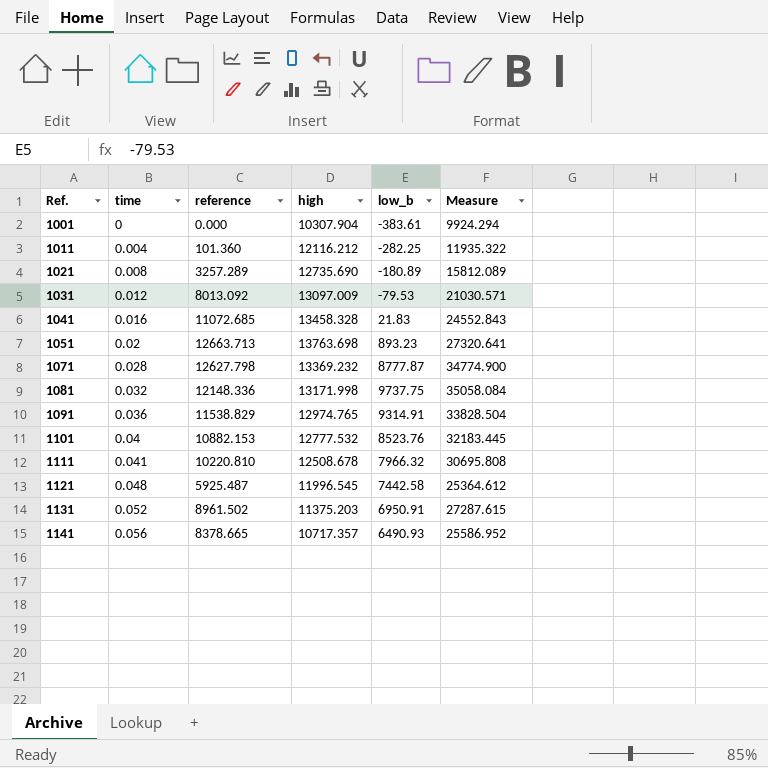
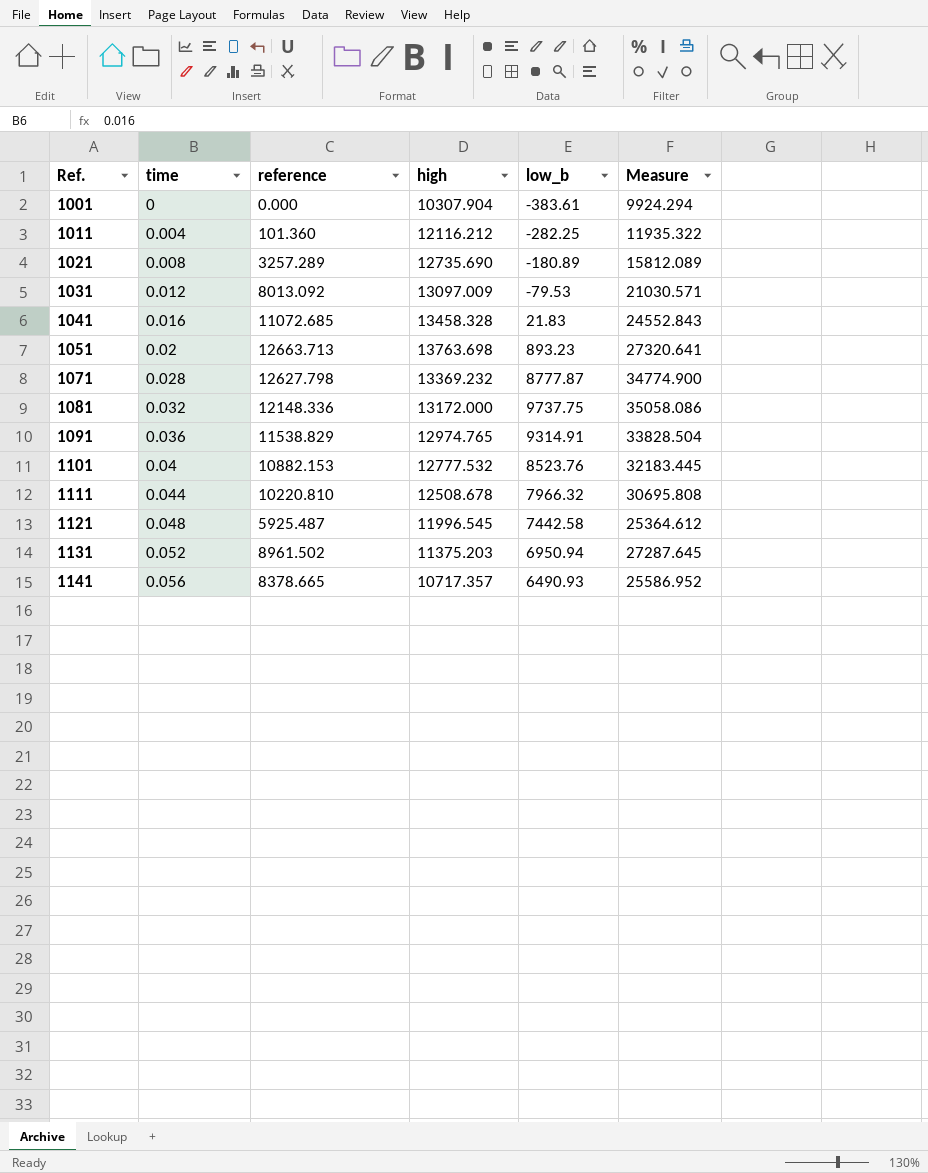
1081 | high: 13171.998 -> 13172.000
1081 | Measure: 35058.084 -> 35058.086
1111 | time: 0.041 -> 0.044
1131 | low_b: 6950.91 -> 6950.94
1131 | Measure: 27287.615 -> 27287.645

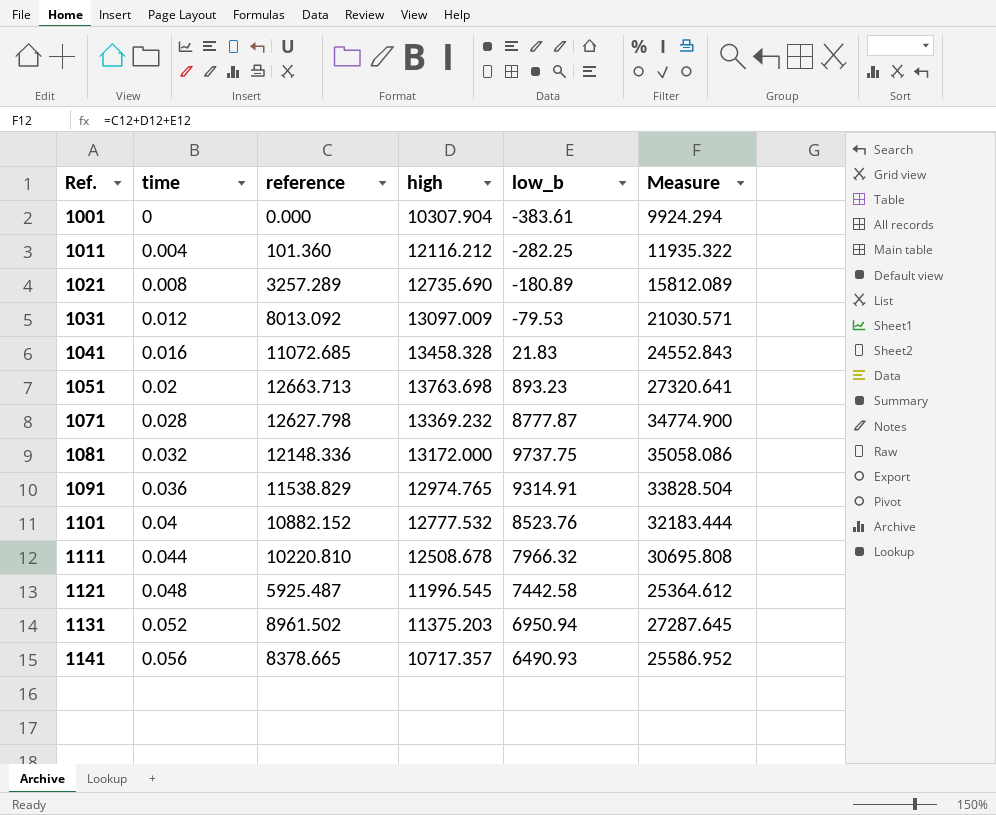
1101 | reference: 10882.153 -> 10882.152
1101 | Measure: 32183.445 -> 32183.444

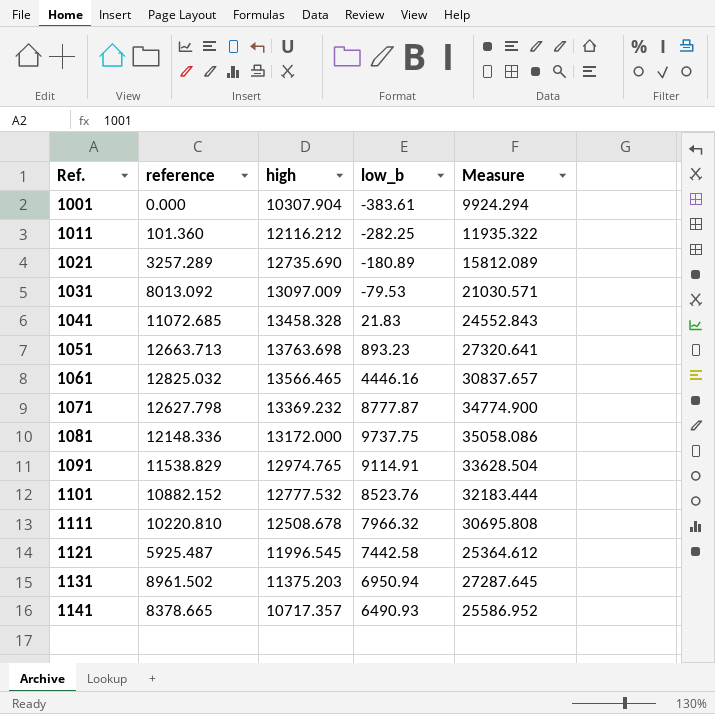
column time | position: 2 -> none
row 1061: none -> 12825.032 | 13566.465 | 4446.16 | 30837.657
1091 | low_b: 9314.91 -> 9114.91
1091 | Measure: 33828.504 -> 33628.504

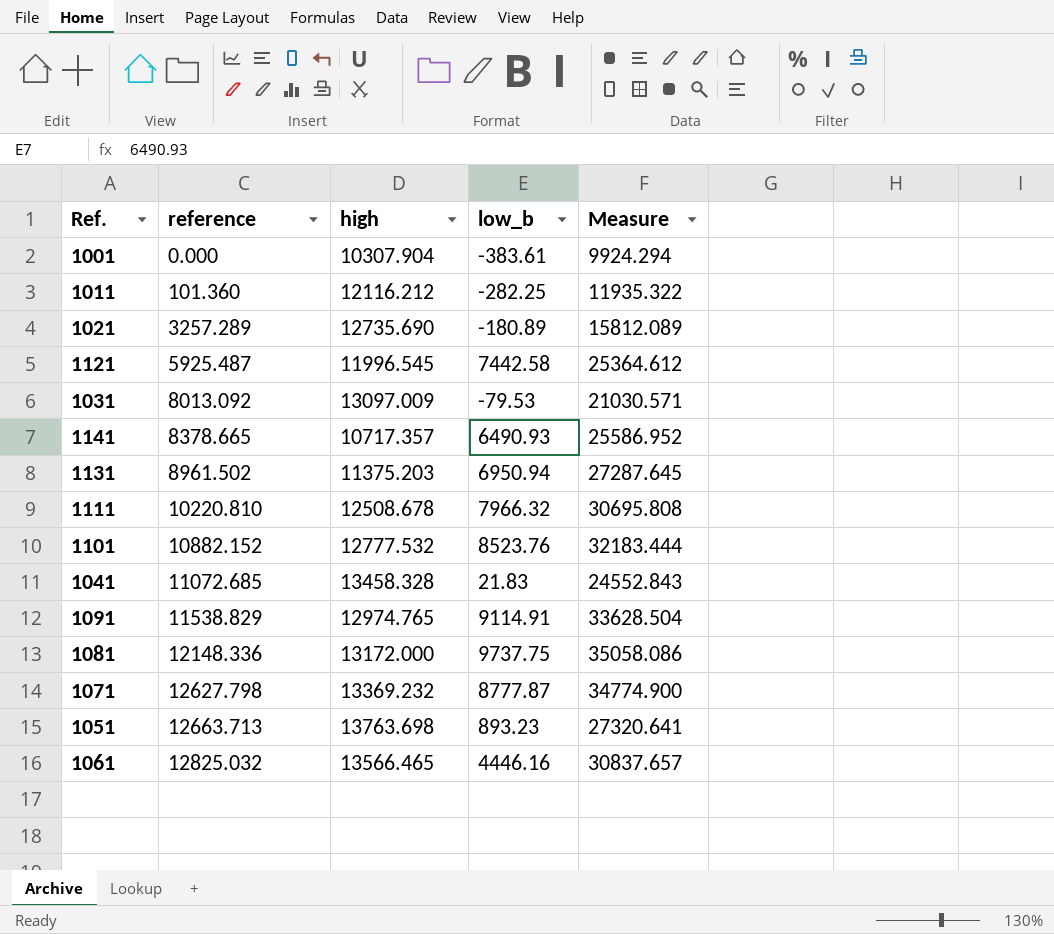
row order: Ref. ascending -> reference ascending

